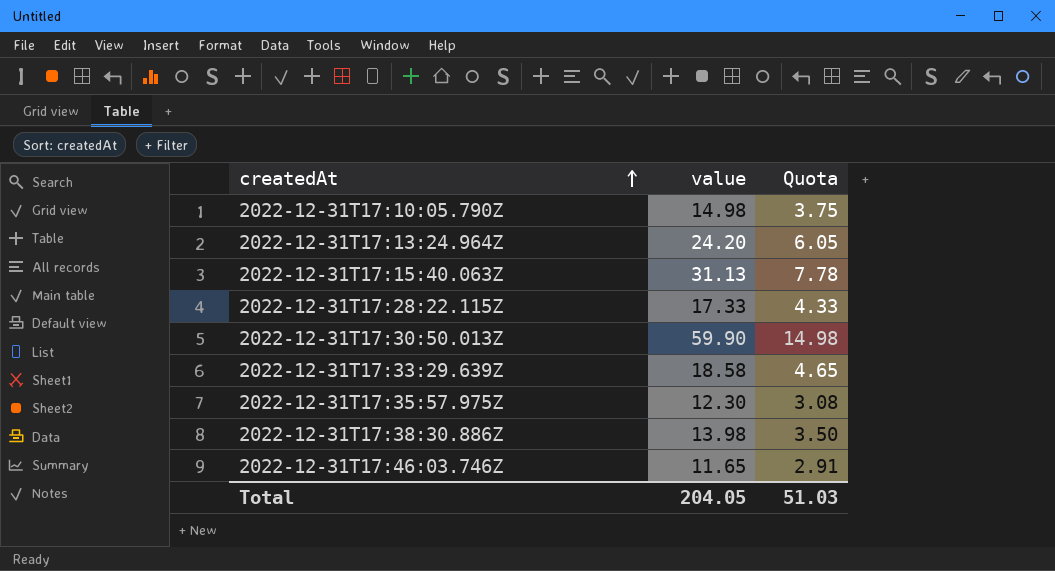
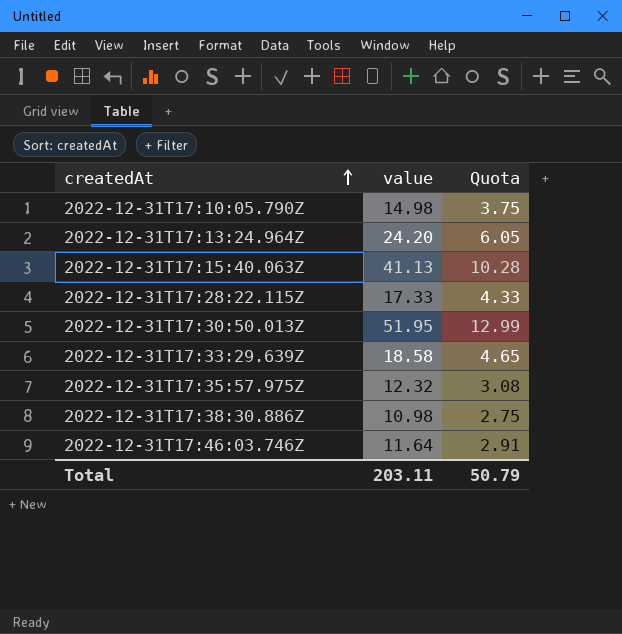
2022-12-31T17:15:40.063Z | value: 31.13 -> 41.13
2022-12-31T17:15:40.063Z | Quota: 7.78 -> 10.28
2022-12-31T17:30:50.013Z | value: 59.90 -> 51.95
2022-12-31T17:30:50.013Z | Quota: 14.98 -> 12.99
2022-12-31T17:35:57.975Z | value: 12.30 -> 12.32
2022-12-31T17:38:30.886Z | value: 13.98 -> 10.98
2022-12-31T17:38:30.886Z | Quota: 3.50 -> 2.75
2022-12-31T17:46:03.746Z | value: 11.65 -> 11.64
Total | value: 204.05 -> 203.11
Total | Quota: 51.03 -> 50.79

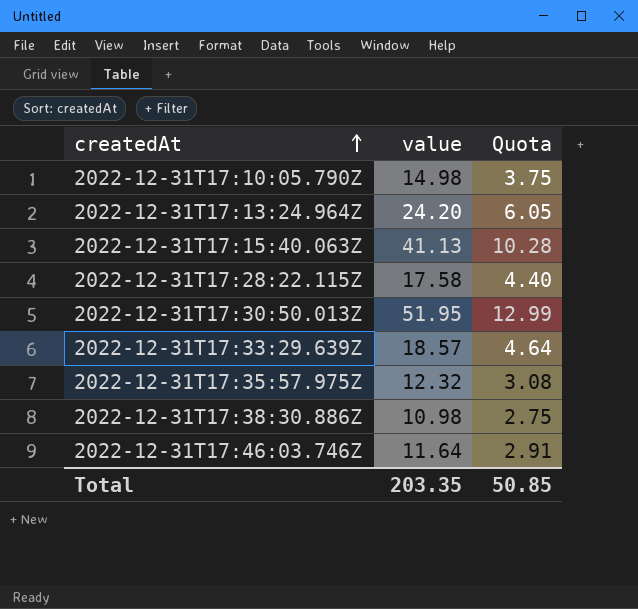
2022-12-31T17:28:22.115Z | value: 17.33 -> 17.58
2022-12-31T17:28:22.115Z | Quota: 4.33 -> 4.40
2022-12-31T17:33:29.639Z | value: 18.58 -> 18.57
2022-12-31T17:33:29.639Z | Quota: 4.65 -> 4.64
Total | value: 203.11 -> 203.35
Total | Quota: 50.79 -> 50.85

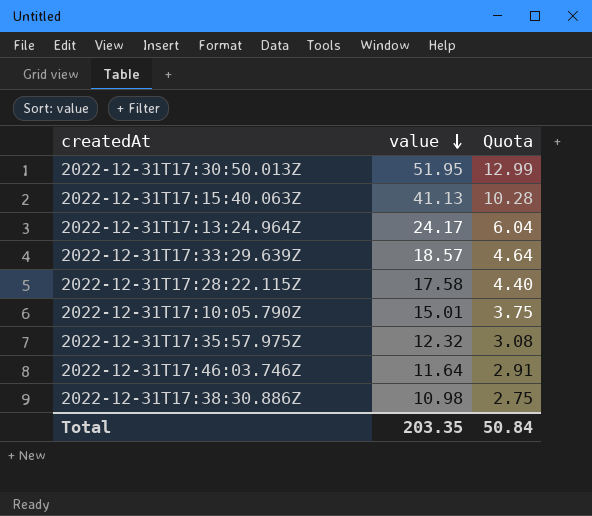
row order: createdAt ascending -> value descending
2022-12-31T17:13:24.964Z | value: 24.20 -> 24.17
2022-12-31T17:13:24.964Z | Quota: 6.05 -> 6.04
2022-12-31T17:10:05.790Z | value: 14.98 -> 15.01
Total | Quota: 50.85 -> 50.84

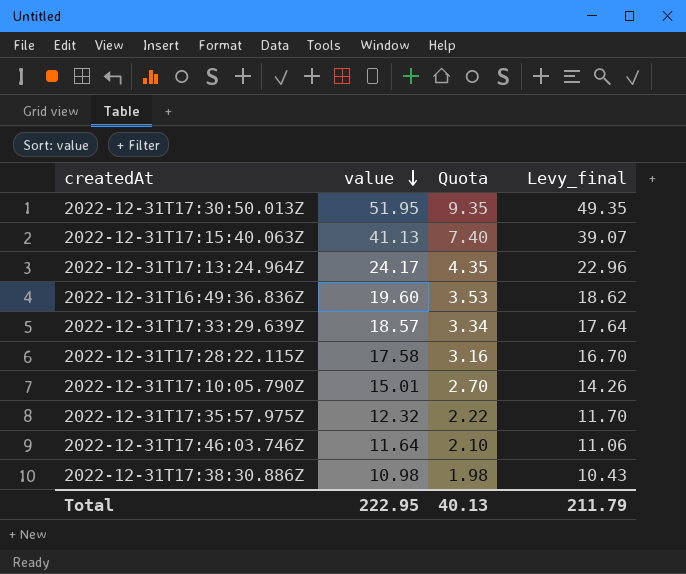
column Quota | formula: [value] * 0.25 -> [value] * 0.18
column Levy_final | formula: none -> [value] * 0.95
row 2022-12-31T16:49:36.836Z: none -> 19.60 | 3.53 | 18.62
Total | value: 203.35 -> 222.95
Total | Quota: 50.84 -> 40.13

